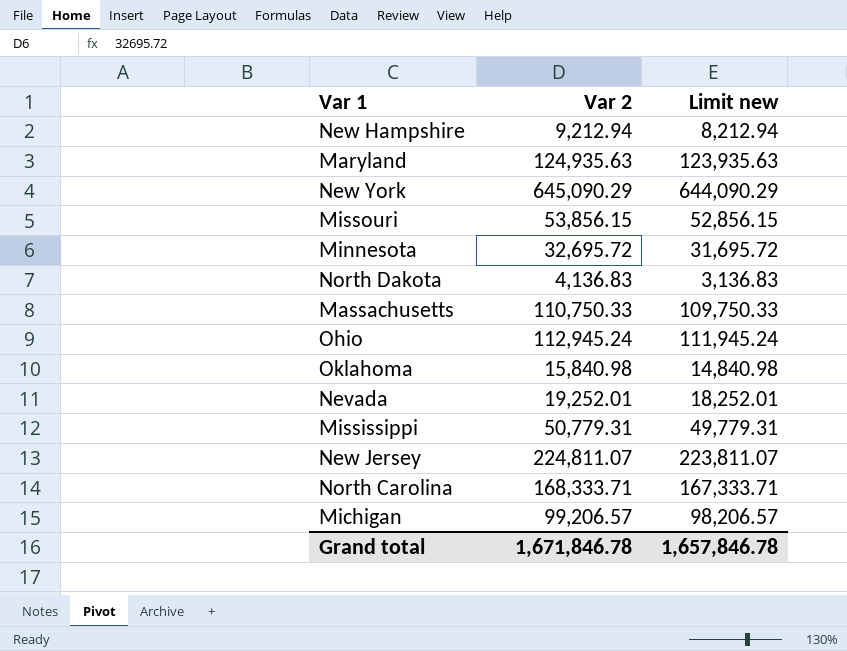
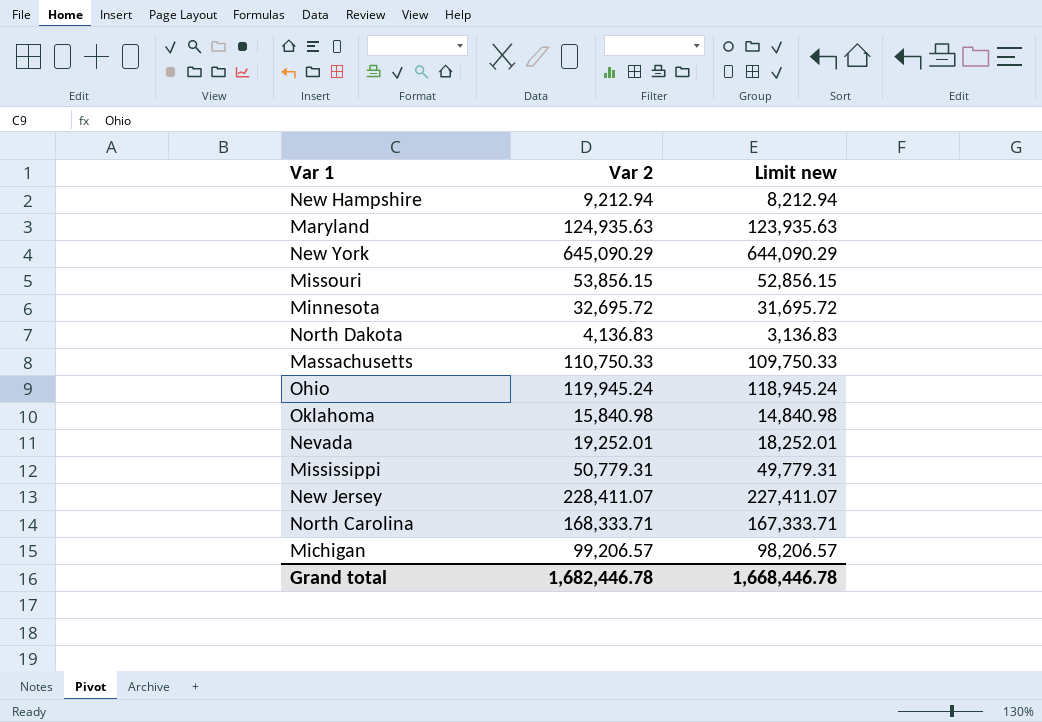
Ohio | Var 2: 112,945.24 -> 119,945.24
Ohio | Limit new: 111,945.24 -> 118,945.24
New Jersey | Var 2: 224,811.07 -> 228,411.07
New Jersey | Limit new: 223,811.07 -> 227,411.07
Grand total | Var 2: 1,671,846.78 -> 1,682,446.78
Grand total | Limit new: 1,657,846.78 -> 1,668,446.78

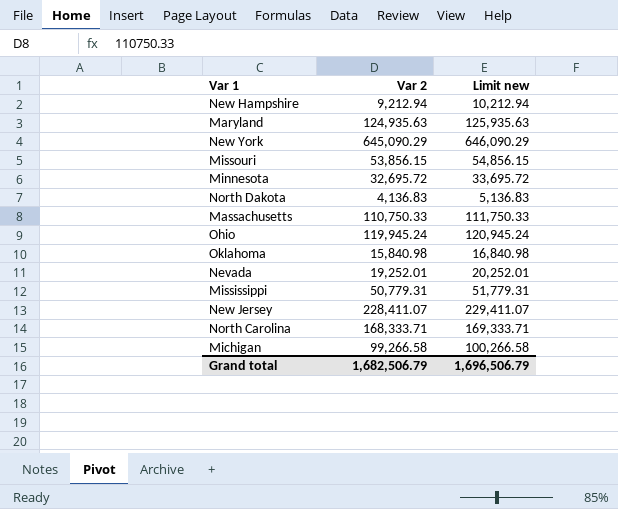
column Limit new | formula: [Var 2] - 1000 -> [Var 2] + 1000
Michigan | Var 2: 99,206.57 -> 99,266.58
Grand total | Var 2: 1,682,446.78 -> 1,682,506.79
Grand total | Limit new: 1,668,446.78 -> 1,696,506.79

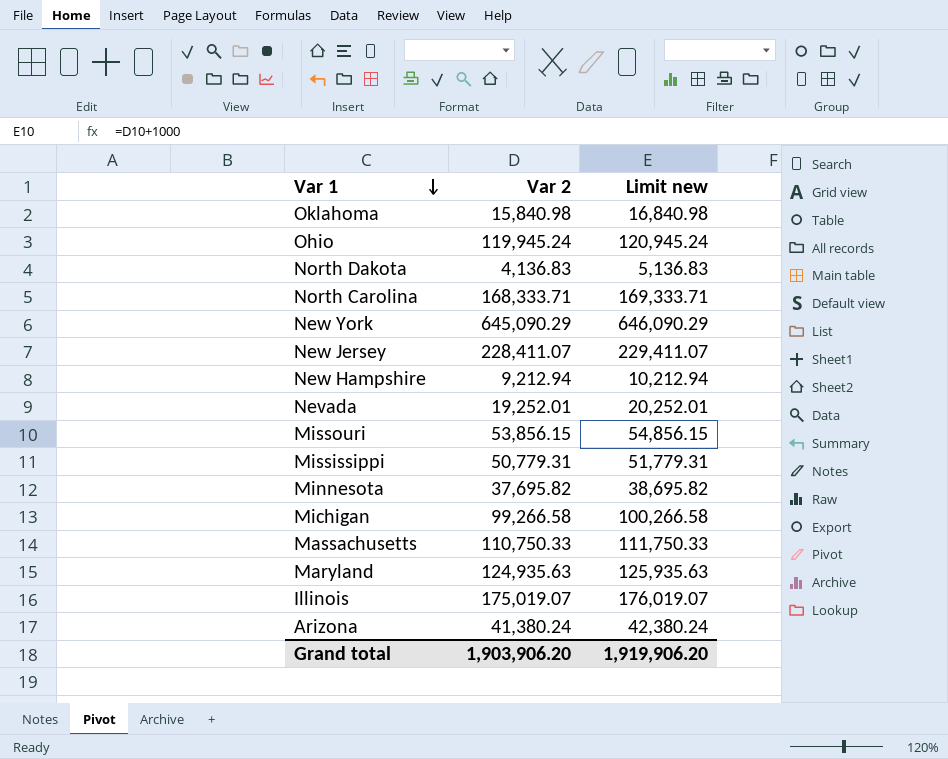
row order: none -> Var 1 descending
Minnesota | Var 2: 32,695.72 -> 37,695.82
Minnesota | Limit new: 33,695.72 -> 38,695.82
row Illinois: none -> 175,019.07 | 176,019.07
row Arizona: none -> 41,380.24 | 42,380.24
Grand total | Var 2: 1,682,506.79 -> 1,903,906.20
Grand total | Limit new: 1,696,506.79 -> 1,919,906.20

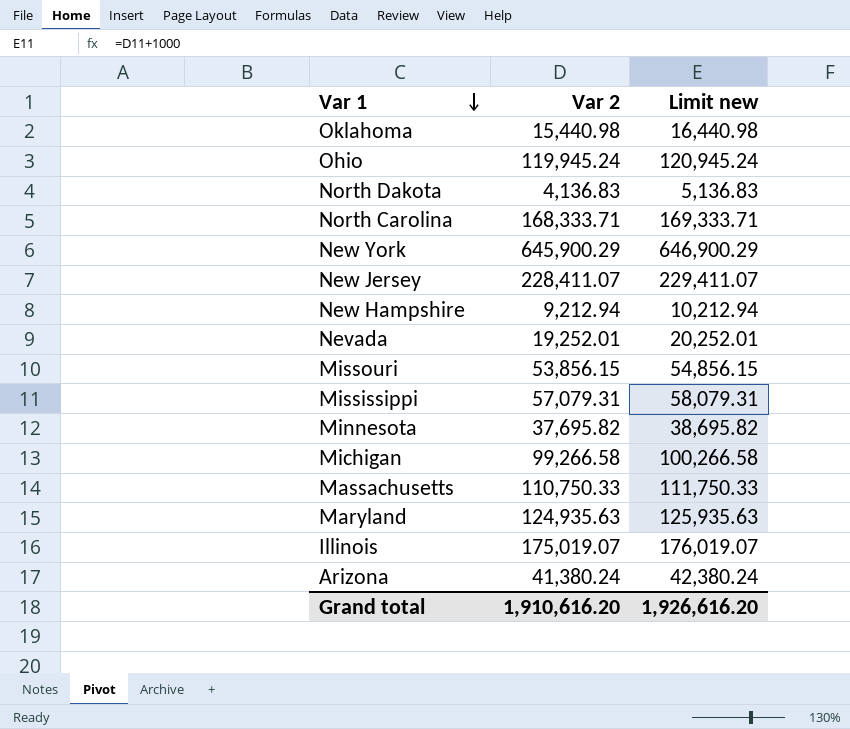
Oklahoma | Var 2: 15,840.98 -> 15,440.98
Oklahoma | Limit new: 16,840.98 -> 16,440.98
New York | Var 2: 645,090.29 -> 645,900.29
New York | Limit new: 646,090.29 -> 646,900.29
Mississippi | Var 2: 50,779.31 -> 57,079.31
Mississippi | Limit new: 51,779.31 -> 58,079.31
Grand total | Var 2: 1,903,906.20 -> 1,910,616.20
Grand total | Limit new: 1,919,906.20 -> 1,926,616.20

